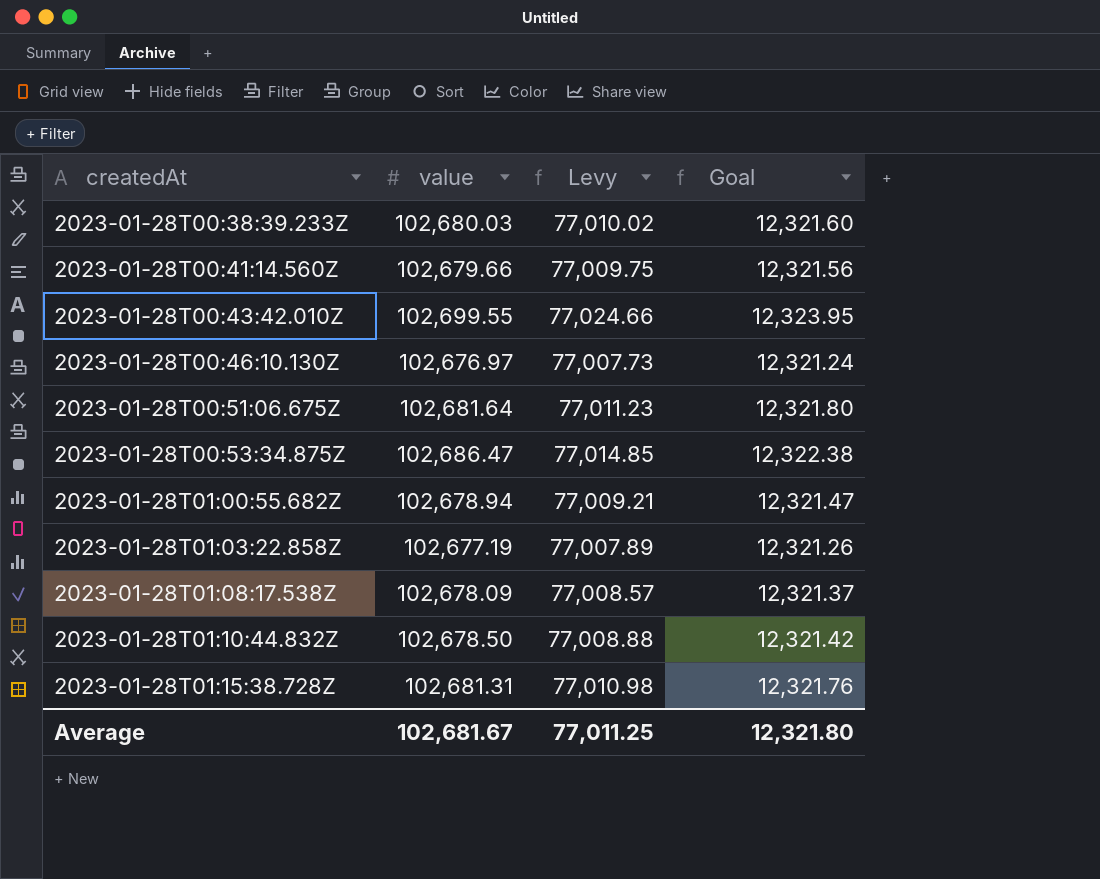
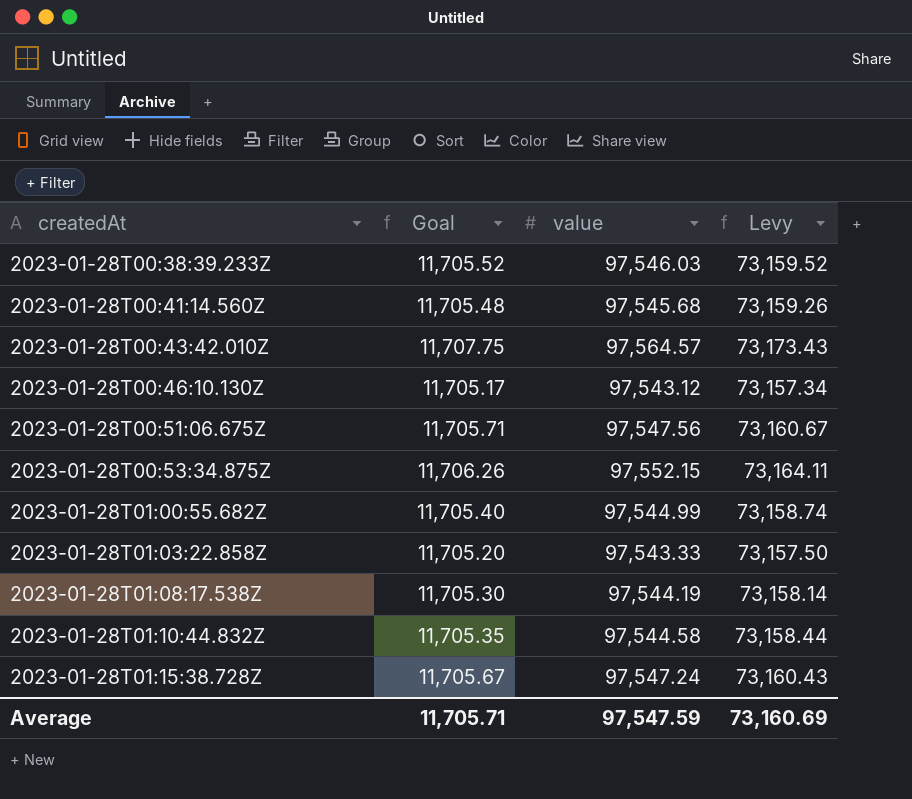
column Goal | position: 4 -> 2
2023-01-28T00:38:39.233Z | Goal: 12,321.60 -> 11,705.52
2023-01-28T00:38:39.233Z | value: 102,680.03 -> 97,546.03
2023-01-28T00:38:39.233Z | Levy: 77,010.02 -> 73,159.52
2023-01-28T00:41:14.560Z | Goal: 12,321.56 -> 11,705.48
2023-01-28T00:41:14.560Z | value: 102,679.66 -> 97,545.68
2023-01-28T00:41:14.560Z | Levy: 77,009.75 -> 73,159.26
2023-01-28T00:43:42.010Z | Goal: 12,323.95 -> 11,707.75
2023-01-28T00:43:42.010Z | value: 102,699.55 -> 97,564.57
2023-01-28T00:43:42.010Z | Levy: 77,024.66 -> 73,173.43
2023-01-28T00:46:10.130Z | Goal: 12,321.24 -> 11,705.17
2023-01-28T00:46:10.130Z | value: 102,676.97 -> 97,543.12
2023-01-28T00:46:10.130Z | Levy: 77,007.73 -> 73,157.34
2023-01-28T00:51:06.675Z | Goal: 12,321.80 -> 11,705.71
2023-01-28T00:51:06.675Z | value: 102,681.64 -> 97,547.56
2023-01-28T00:51:06.675Z | Levy: 77,011.23 -> 73,160.67
2023-01-28T00:53:34.875Z | Goal: 12,322.38 -> 11,706.26
2023-01-28T00:53:34.875Z | value: 102,686.47 -> 97,552.15
2023-01-28T00:53:34.875Z | Levy: 77,014.85 -> 73,164.11
2023-01-28T01:00:55.682Z | Goal: 12,321.47 -> 11,705.40
2023-01-28T01:00:55.682Z | value: 102,678.94 -> 97,544.99
2023-01-28T01:00:55.682Z | Levy: 77,009.21 -> 73,158.74
2023-01-28T01:03:22.858Z | Goal: 12,321.26 -> 11,705.20
2023-01-28T01:03:22.858Z | value: 102,677.19 -> 97,543.33
2023-01-28T01:03:22.858Z | Levy: 77,007.89 -> 73,157.50
2023-01-28T01:08:17.538Z | Goal: 12,321.37 -> 11,705.30
2023-01-28T01:08:17.538Z | value: 102,678.09 -> 97,544.19
2023-01-28T01:08:17.538Z | Levy: 77,008.57 -> 73,158.14
2023-01-28T01:10:44.832Z | Goal: 12,321.42 -> 11,705.35
2023-01-28T01:10:44.832Z | value: 102,678.50 -> 97,544.58
2023-01-28T01:10:44.832Z | Levy: 77,008.88 -> 73,158.44
2023-01-28T01:15:38.728Z | Goal: 12,321.76 -> 11,705.67
2023-01-28T01:15:38.728Z | value: 102,681.31 -> 97,547.24
2023-01-28T01:15:38.728Z | Levy: 77,010.98 -> 73,160.43
Average | Goal: 12,321.80 -> 11,705.71
Average | value: 102,681.67 -> 97,547.59
Average | Levy: 77,011.25 -> 73,160.69

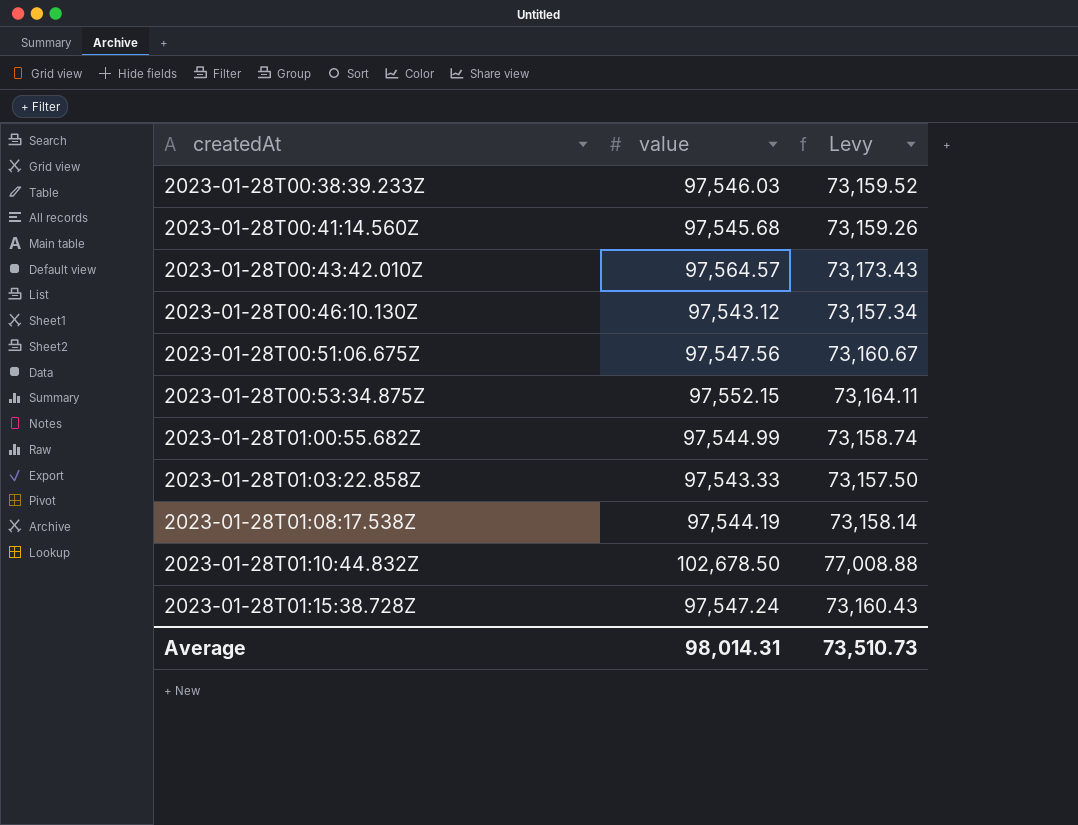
column Goal | formula: [value] * 0.12 -> none
2023-01-28T01:10:44.832Z | value: 97,544.58 -> 102,678.50
2023-01-28T01:10:44.832Z | Levy: 73,158.44 -> 77,008.88
Average | value: 97,547.59 -> 98,014.31
Average | Levy: 73,160.69 -> 73,510.73

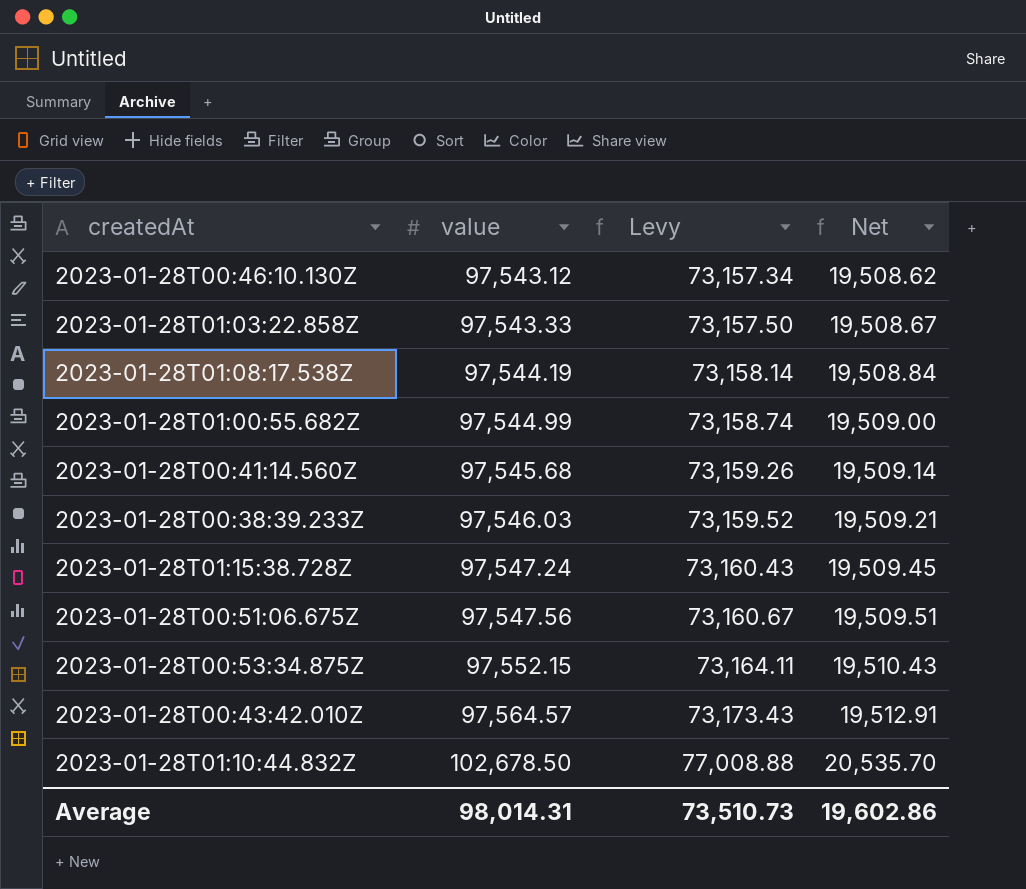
row order: createdAt ascending -> value ascending
column Net | formula: none -> [value] * 0.2

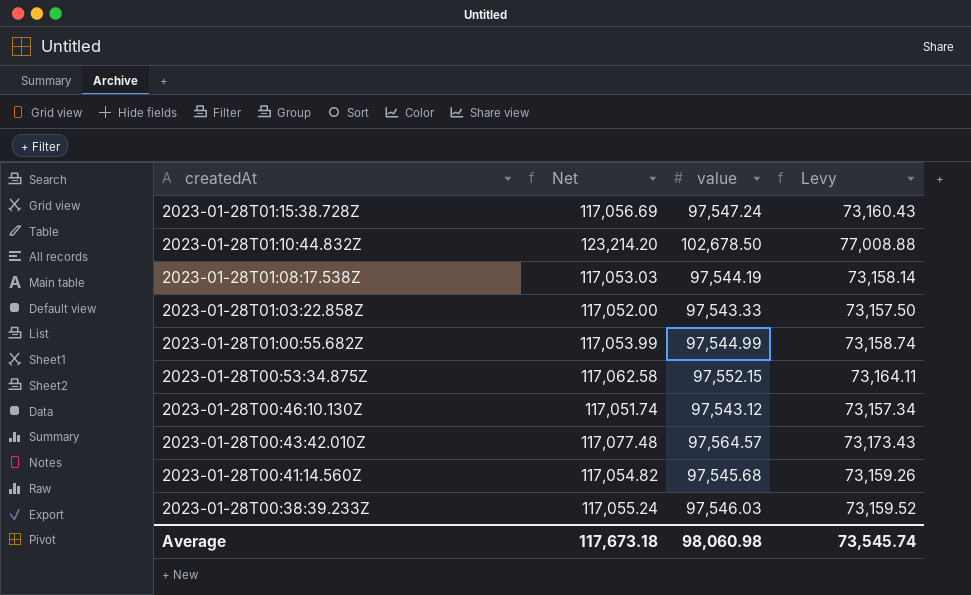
row order: value ascending -> createdAt descending
column Net | formula: [value] * 0.2 -> [value] * 1.2
column Net | position: 4 -> 2
row 2023-01-28T00:51:06.675Z: 97,547.56 | 73,160.67 | 19,509.51 -> none
Average | Net: 19,602.86 -> 117,673.18
Average | value: 98,014.31 -> 98,060.98
Average | Levy: 73,510.73 -> 73,545.74

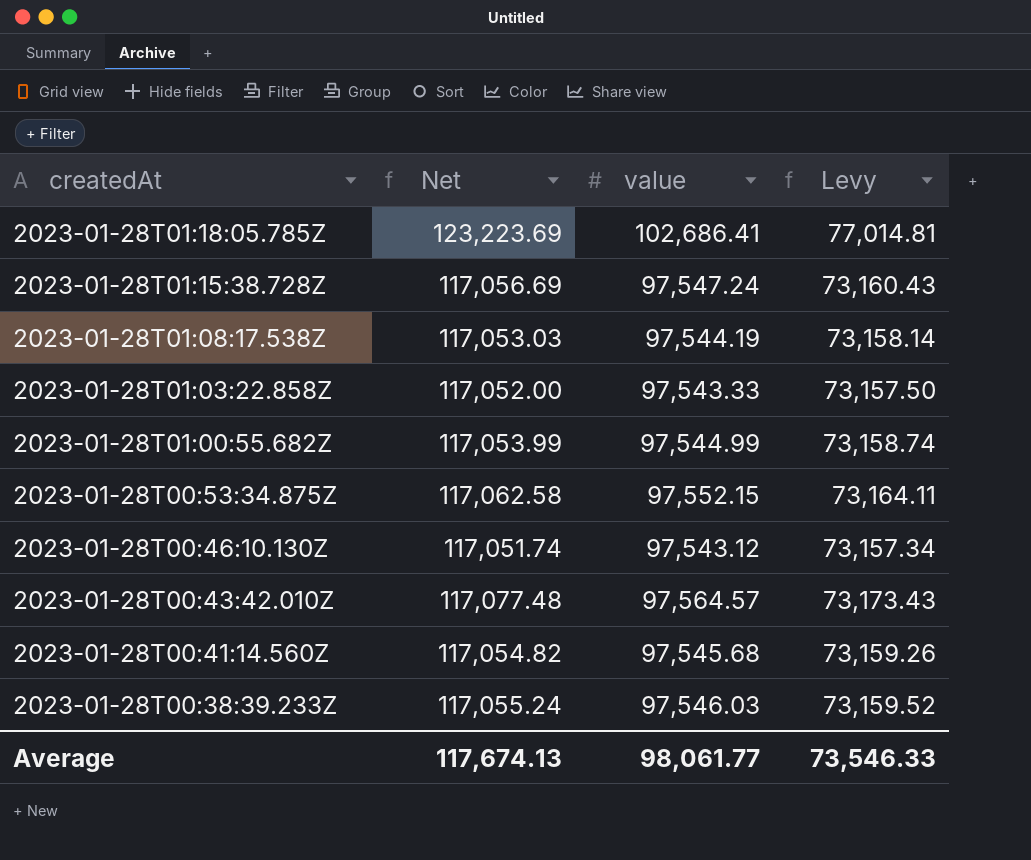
row 2023-01-28T01:10:44.832Z: 123,214.20 | 102,678.50 | 77,008.88 -> none
row 2023-01-28T01:18:05.785Z: none -> 123,223.69 | 102,686.41 | 77,014.81
Average | Net: 117,673.18 -> 117,674.13
Average | value: 98,060.98 -> 98,061.77
Average | Levy: 73,545.74 -> 73,546.33

